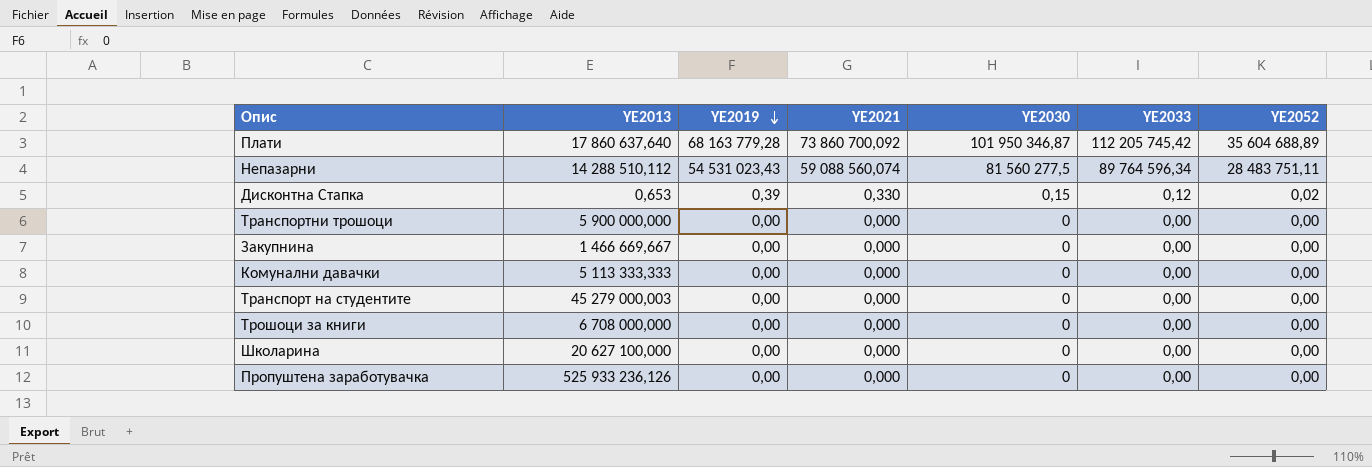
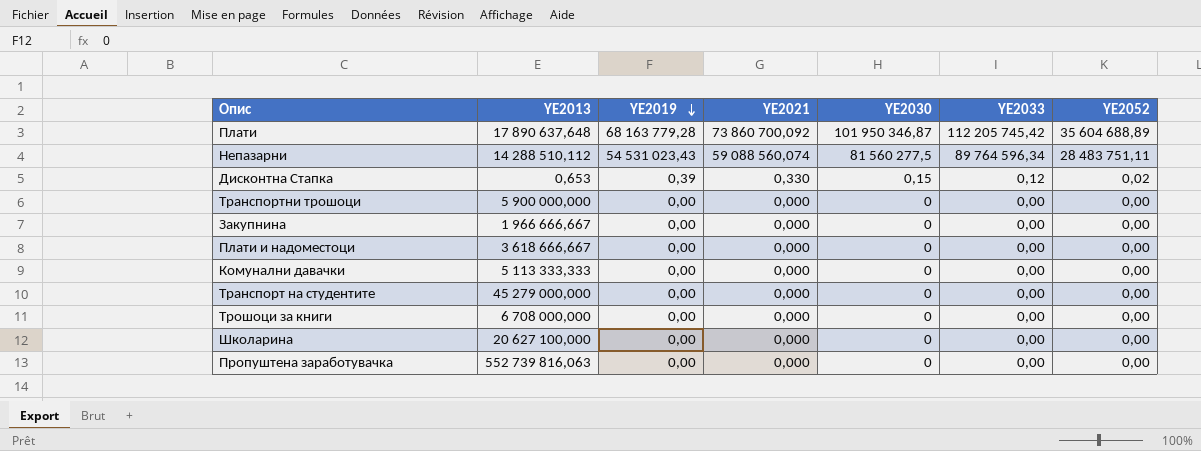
Плати | YE2013: 17 860 637,640 -> 17 890 637,648
Закупнина | YE2013: 1 466 669,667 -> 1 966 666,667
row Плати и надоместоци: none -> 3 618 666,667 | 0,00 | 0,000 | 0 | 0,00 | 0,00
Транспорт на студентите | YE2013: 45 279 000,003 -> 45 279 000,000
Пропуштена заработувачка | YE2013: 525 933 236,126 -> 552 739 816,063

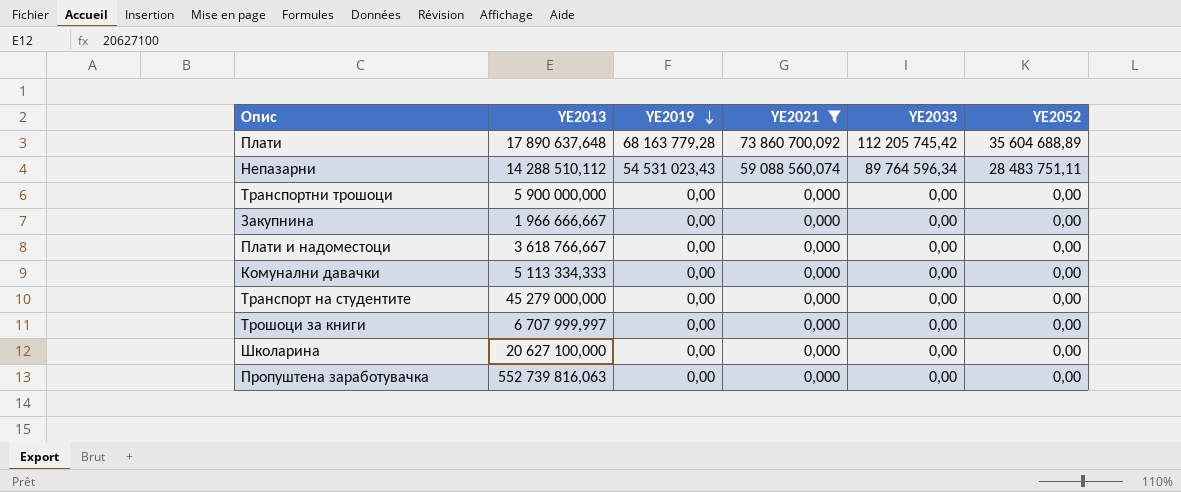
filter: none -> YE2021 != 0,330
column YE2030 | position: 5 -> none
Плати и надоместоци | YE2013: 3 618 666,667 -> 3 618 766,667
Комунални давачки | YE2013: 5 113 333,333 -> 5 113 334,333
Трошоци за книги | YE2013: 6 708 000,000 -> 6 707 999,997

